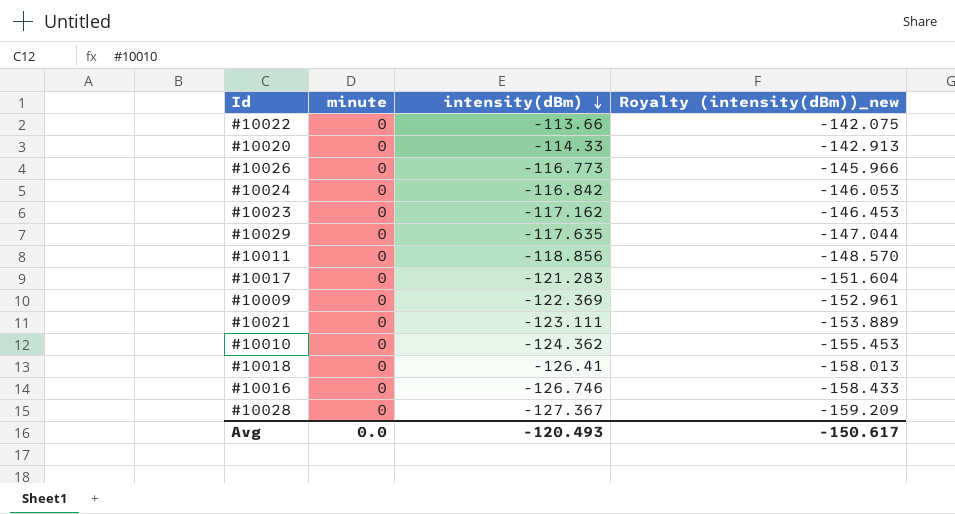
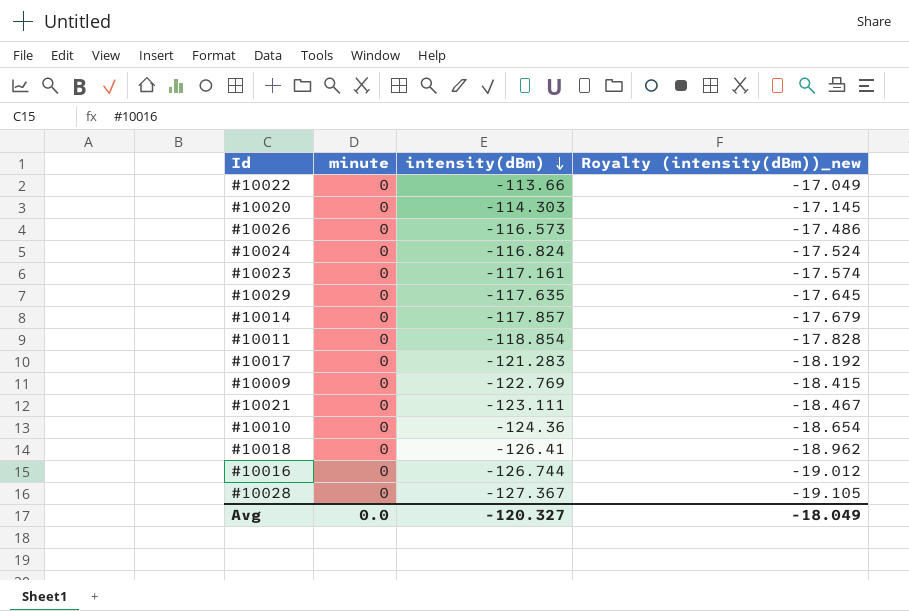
column Royalty (intensity(dBm))_new | formula: [intensity(dBm)] * 1.25 -> [intensity(dBm)] * 0.15
#10020 | intensity(dBm): -114.33 -> -114.303
#10026 | intensity(dBm): -116.773 -> -116.573
#10024 | intensity(dBm): -116.842 -> -116.824
#10023 | intensity(dBm): -117.162 -> -117.161
row #10014: none -> 0 | -117.857 | -17.679
#10011 | intensity(dBm): -118.856 -> -118.854
#10009 | intensity(dBm): -122.369 -> -122.769
#10010 | intensity(dBm): -124.362 -> -124.36
#10016 | intensity(dBm): -126.746 -> -126.744
Avg | intensity(dBm): -120.493 -> -120.327
Avg | Royalty (intensity(dBm))_new: -150.617 -> -18.049

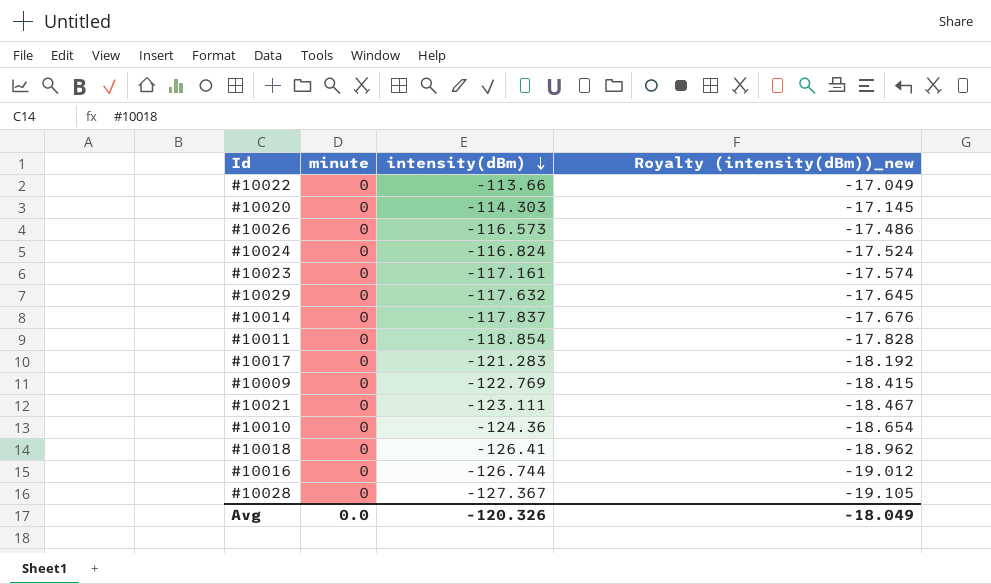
#10029 | intensity(dBm): -117.635 -> -117.632
#10014 | intensity(dBm): -117.857 -> -117.837
#10014 | Royalty (intensity(dBm))_new: -17.679 -> -17.676
Avg | intensity(dBm): -120.327 -> -120.326

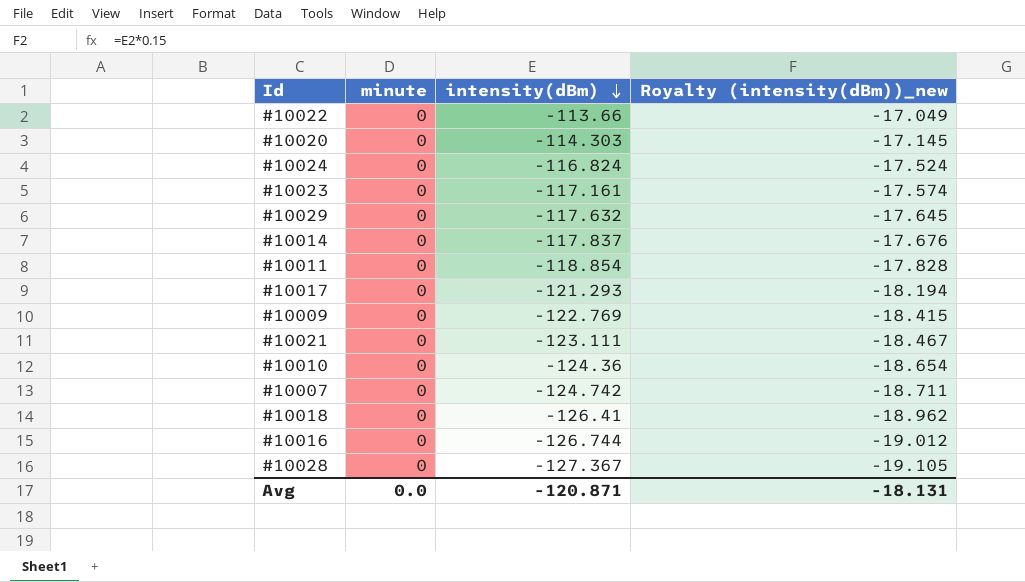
row #10026: 0 | -116.573 | -17.486 -> none
#10017 | intensity(dBm): -121.283 -> -121.293
#10017 | Royalty (intensity(dBm))_new: -18.192 -> -18.194
row #10007: none -> 0 | -124.742 | -18.711
Avg | intensity(dBm): -120.326 -> -120.871
Avg | Royalty (intensity(dBm))_new: -18.049 -> -18.131

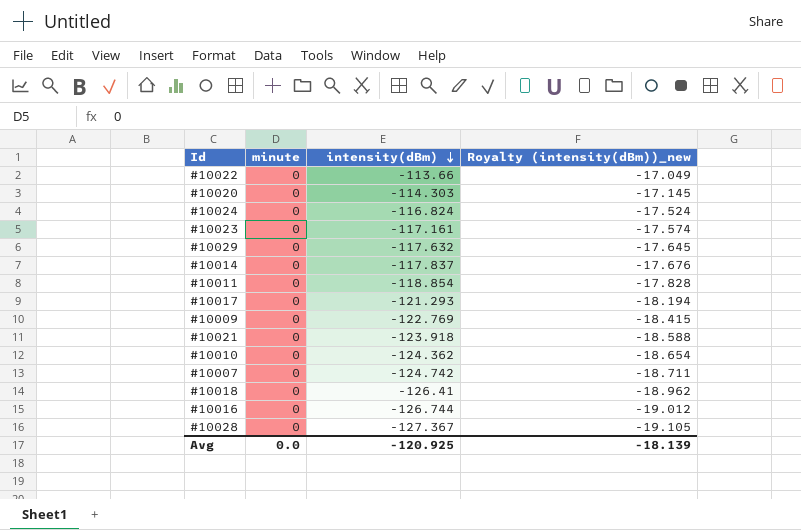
#10021 | intensity(dBm): -123.111 -> -123.918
#10021 | Royalty (intensity(dBm))_new: -18.467 -> -18.588
#10010 | intensity(dBm): -124.36 -> -124.362
Avg | intensity(dBm): -120.871 -> -120.925
Avg | Royalty (intensity(dBm))_new: -18.131 -> -18.139

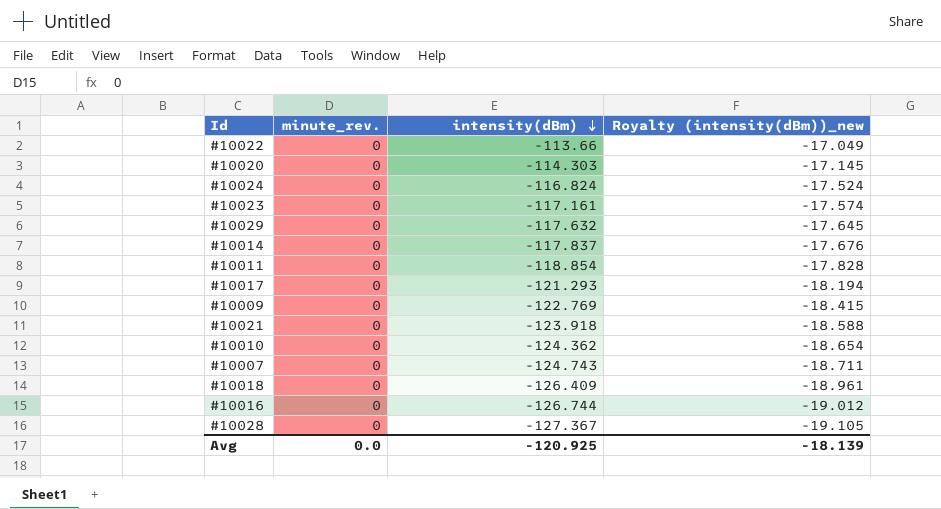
column name: minute -> minute_rev.
#10007 | intensity(dBm): -124.742 -> -124.743
#10018 | intensity(dBm): -126.41 -> -126.409
#10018 | Royalty (intensity(dBm))_new: -18.962 -> -18.961

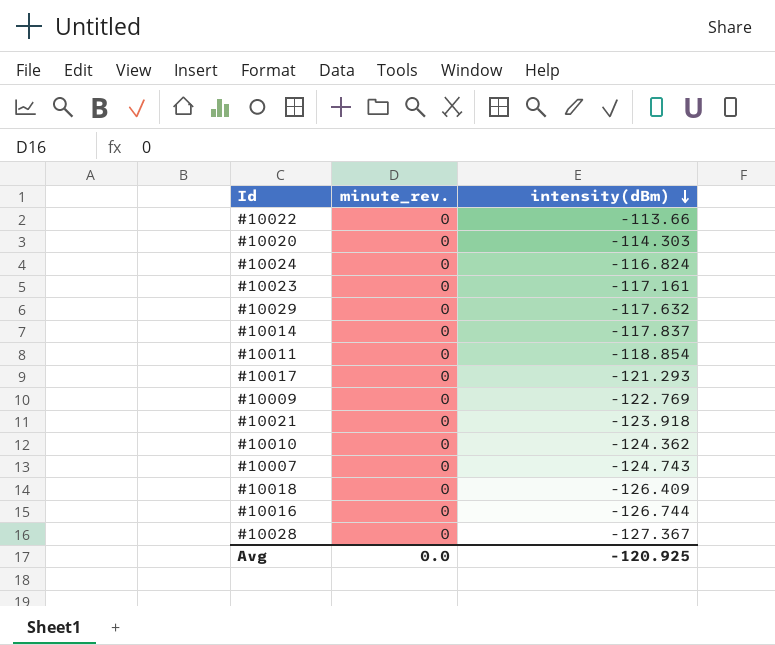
column Royalty (intensity(dBm))_new | formula: [intensity(dBm)] * 0.15 -> none

